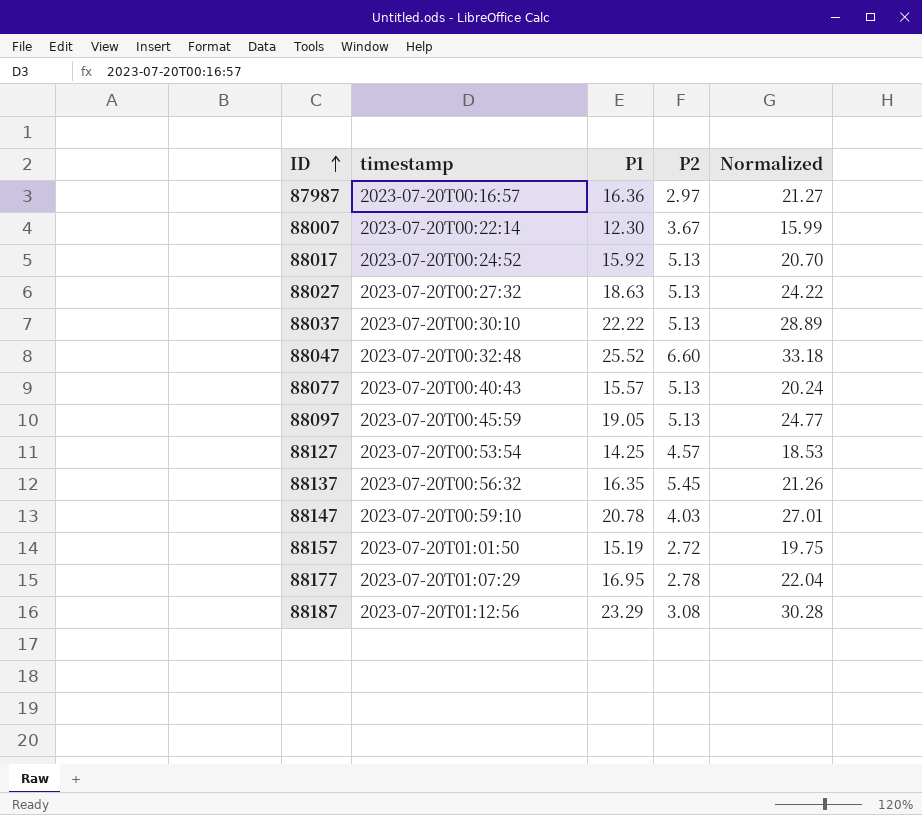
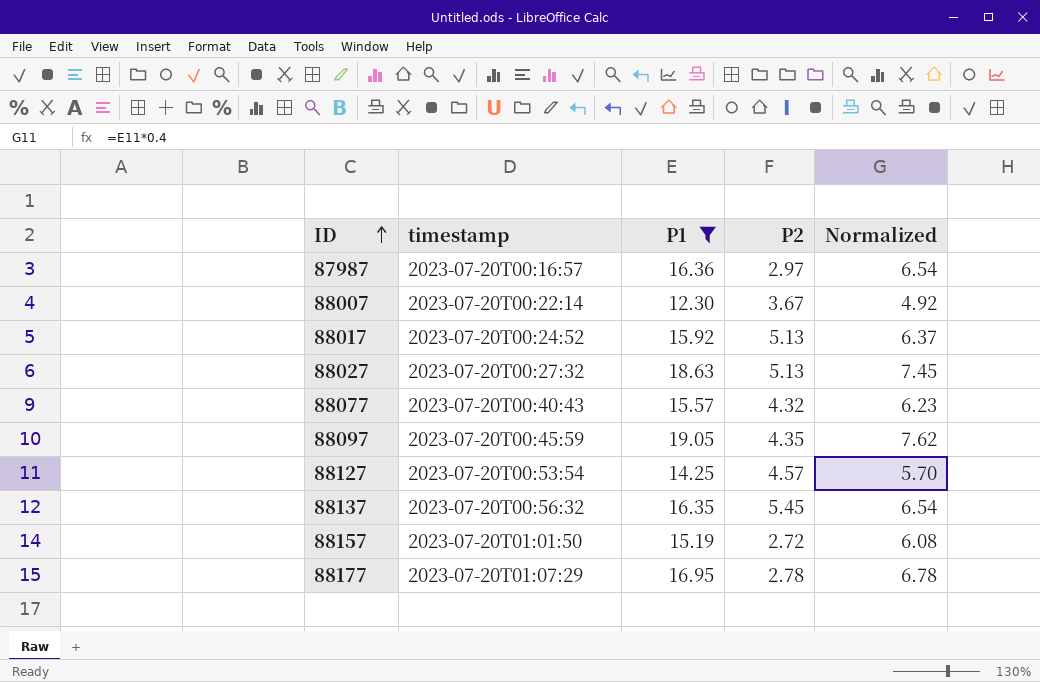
filter: none -> P1 <= 19.05
column Normalized | formula: [P1] * 1.3 -> [P1] * 0.4
88077 | P2: 5.13 -> 4.32
88097 | P2: 5.13 -> 4.35

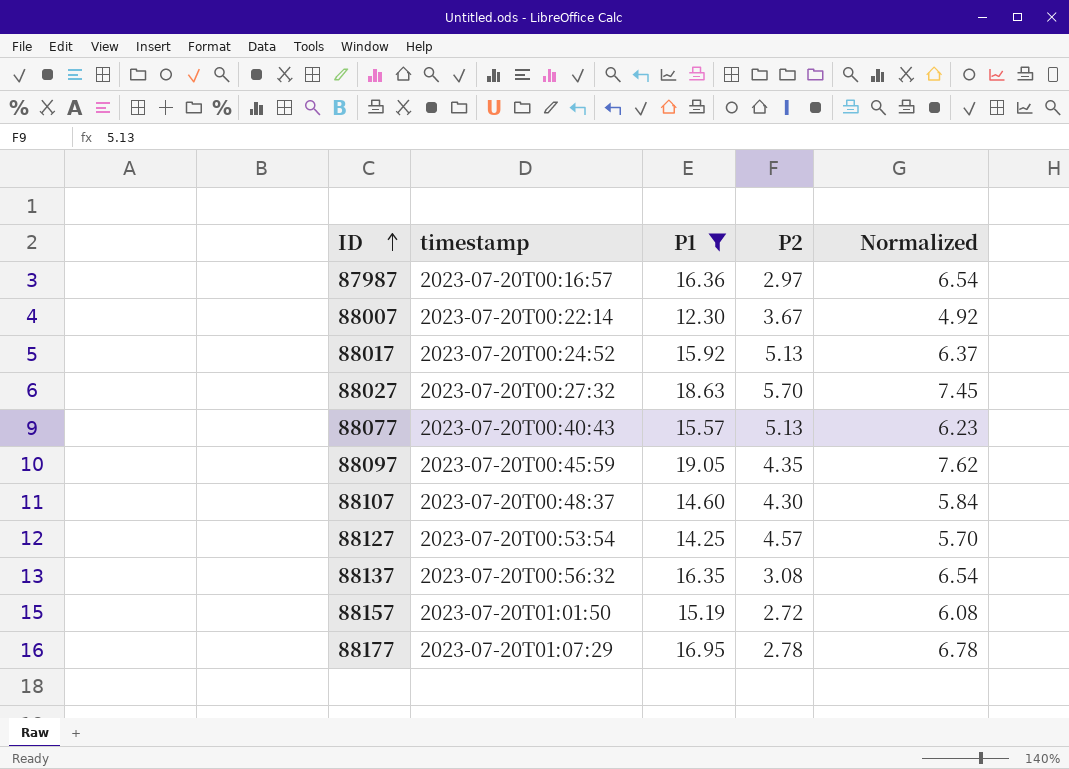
88027 | P2: 5.13 -> 5.70
88077 | P2: 4.32 -> 5.13
row 88107: none -> 2023-07-20T00:48:37 | 14.60 | 4.30 | 5.84
88137 | P2: 5.45 -> 3.08

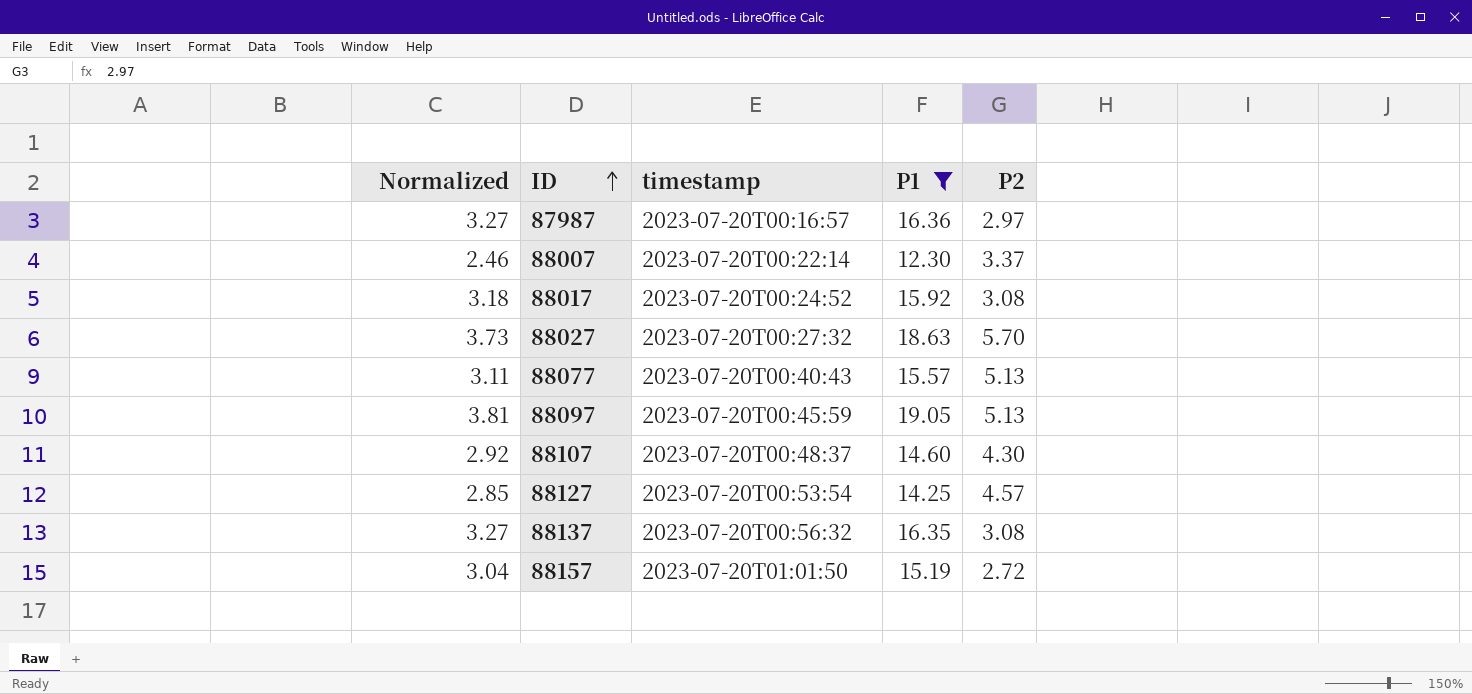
column Normalized | formula: [P1] * 0.4 -> [P1] * 0.2
column Normalized | position: 5 -> 1
row 88177: 2023-07-20T01:07:29 | 16.95 | 2.78 | 6.78 -> none
88007 | P2: 3.67 -> 3.37
88017 | P2: 5.13 -> 3.08
88097 | P2: 4.35 -> 5.13

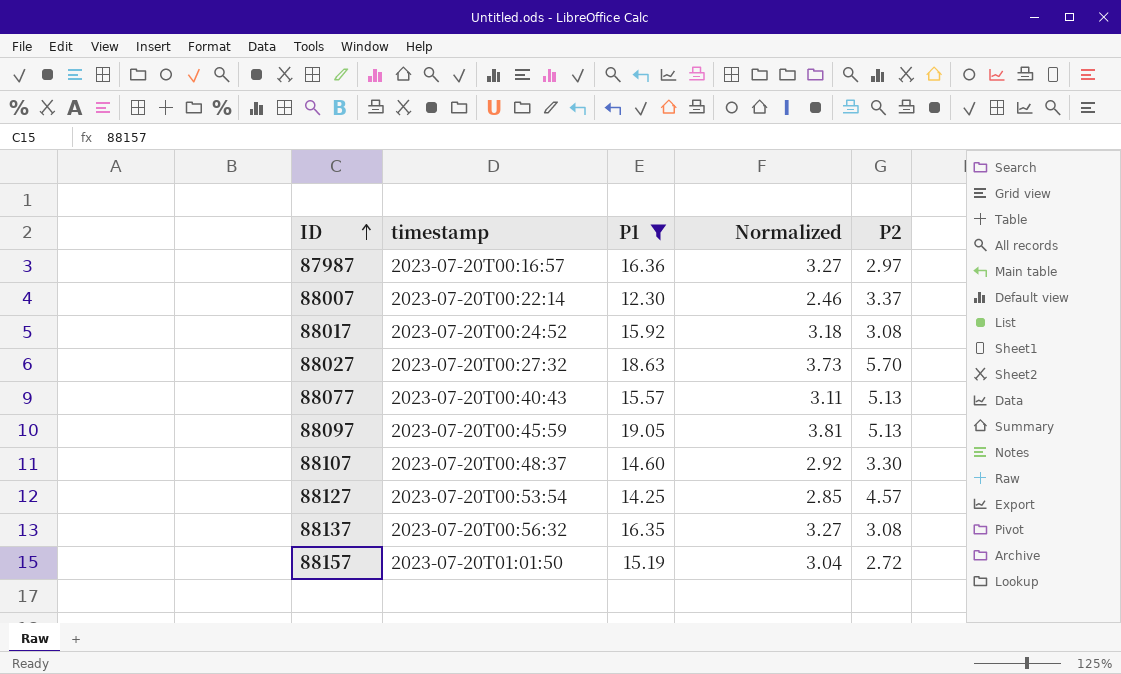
column Normalized | position: 1 -> 4
88107 | P2: 4.30 -> 3.30

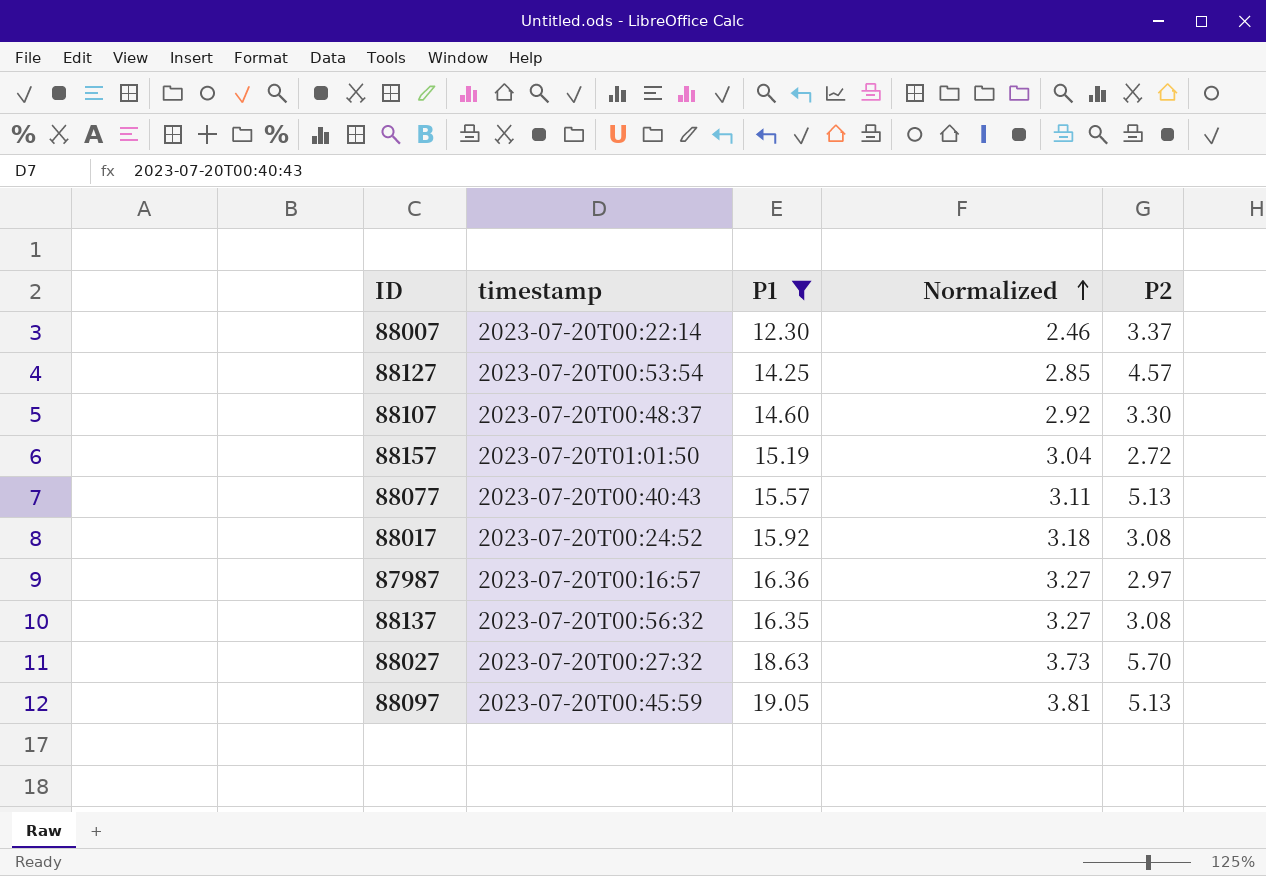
row order: ID ascending -> Normalized ascending

